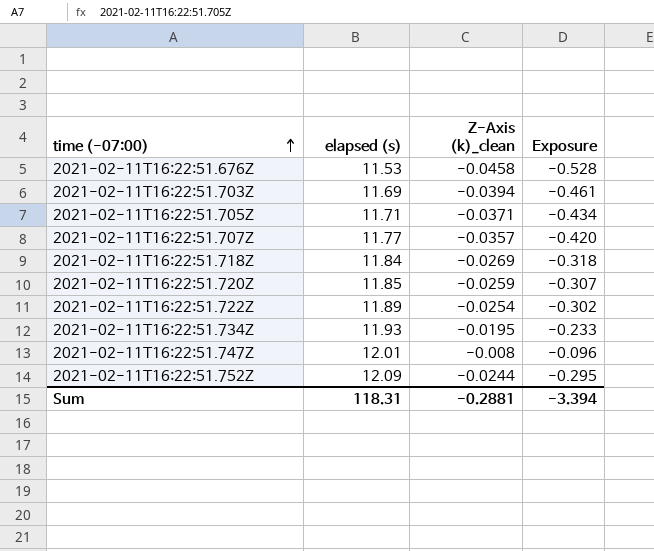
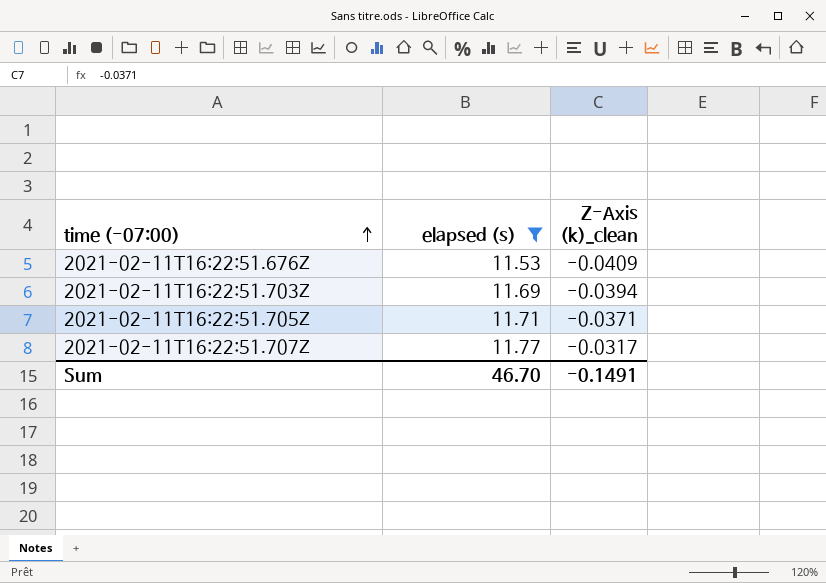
filter: none -> elapsed (s) <= 11.77
column Exposure | formula: [elapsed (s)] * [Z-Axis (k)_clean] -> none
2021-02-11T16:22:51.676Z | Z-Axis (k)_clean: -0.0458 -> -0.0409
2021-02-11T16:22:51.707Z | Z-Axis (k)_clean: -0.0357 -> -0.0317
Sum | elapsed (s): 118.31 -> 46.70
Sum | Z-Axis (k)_clean: -0.2881 -> -0.1491

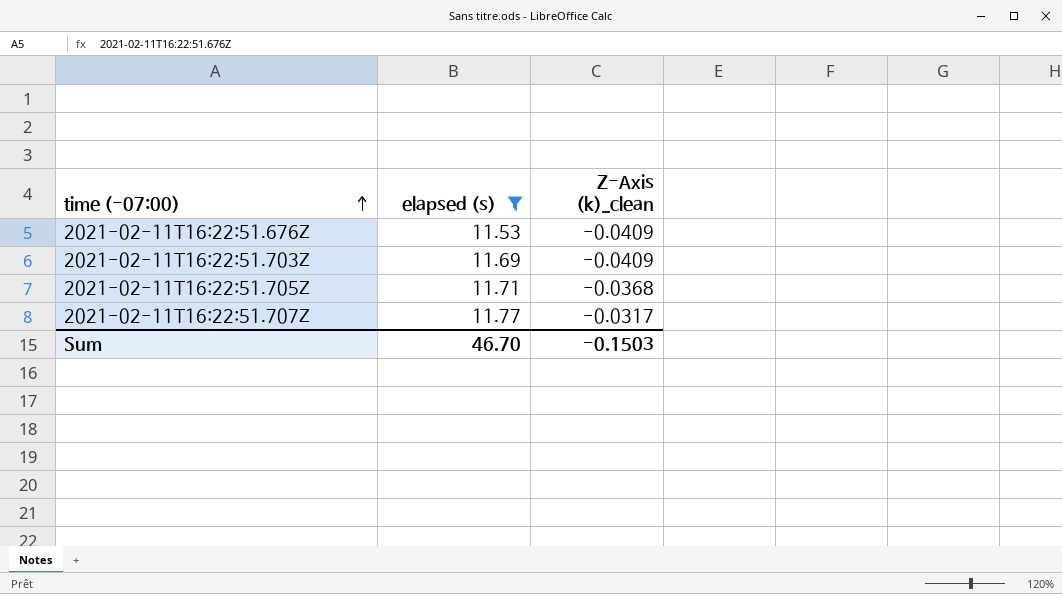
2021-02-11T16:22:51.703Z | Z-Axis (k)_clean: -0.0394 -> -0.0409
2021-02-11T16:22:51.705Z | Z-Axis (k)_clean: -0.0371 -> -0.0368
Sum | Z-Axis (k)_clean: -0.1491 -> -0.1503

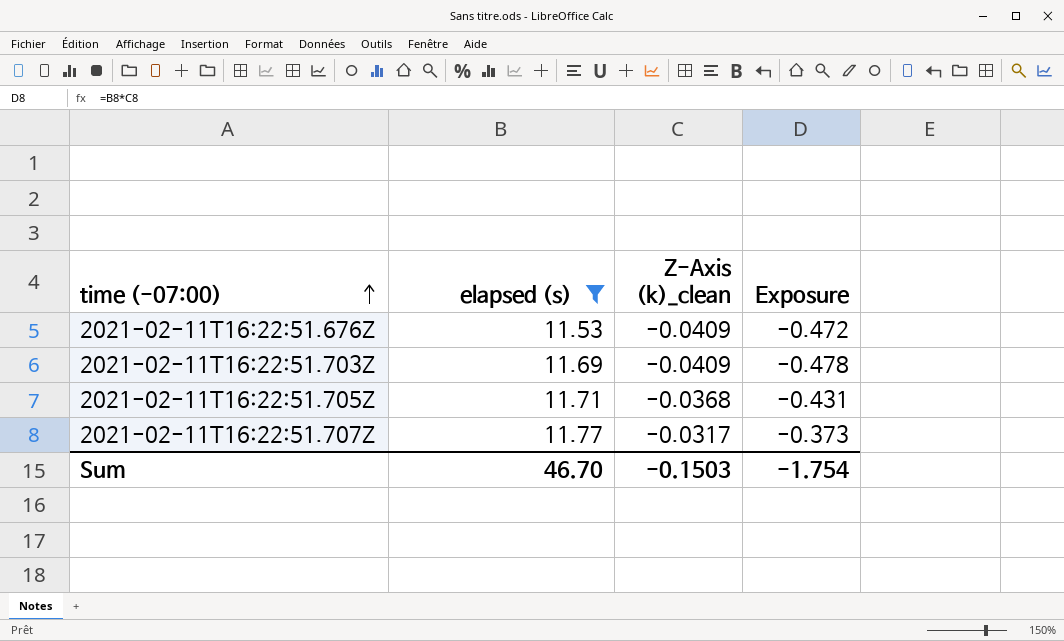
column Exposure | formula: none -> [elapsed (s)] * [Z-Axis (k)_clean]

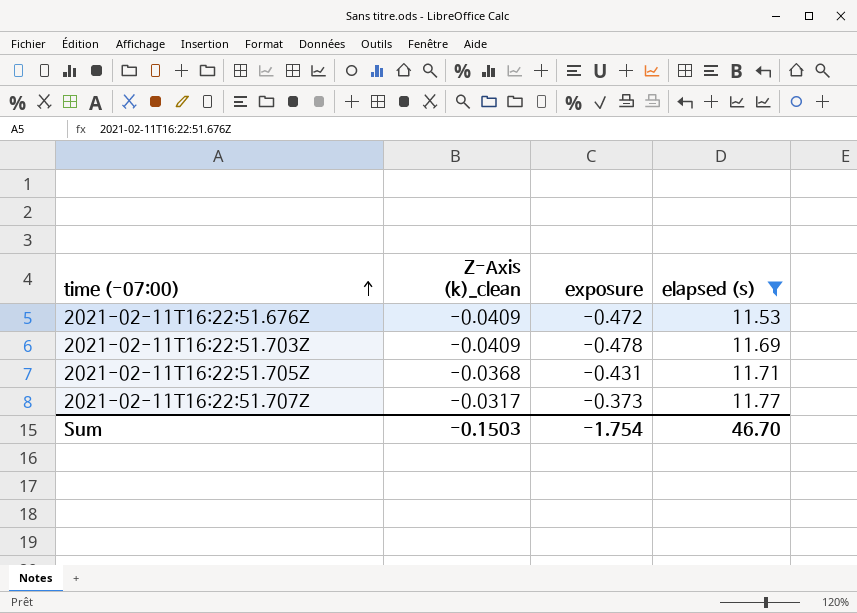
column name: Exposure -> exposure
column elapsed (s) | position: 2 -> 4

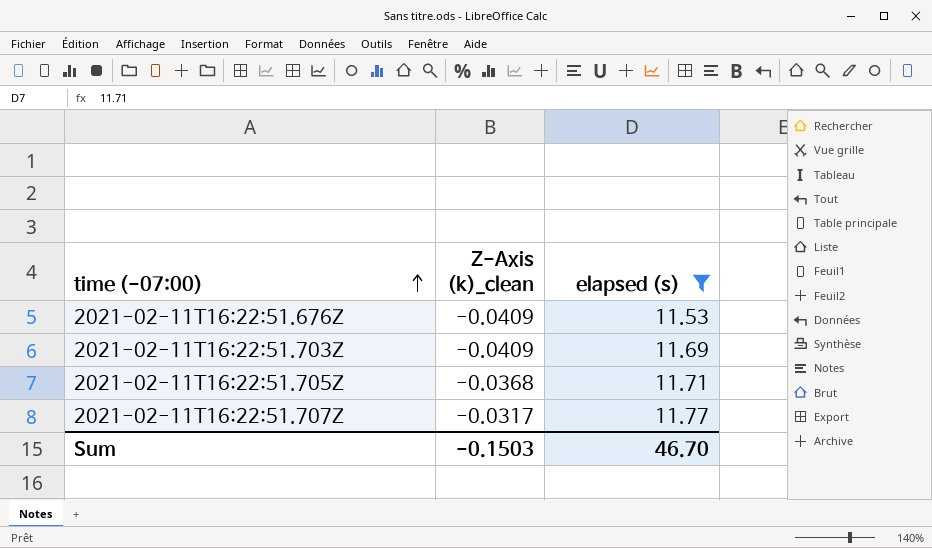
column exposure | formula: [Z-Axis (k)_clean] * [elapsed (s)] -> none

